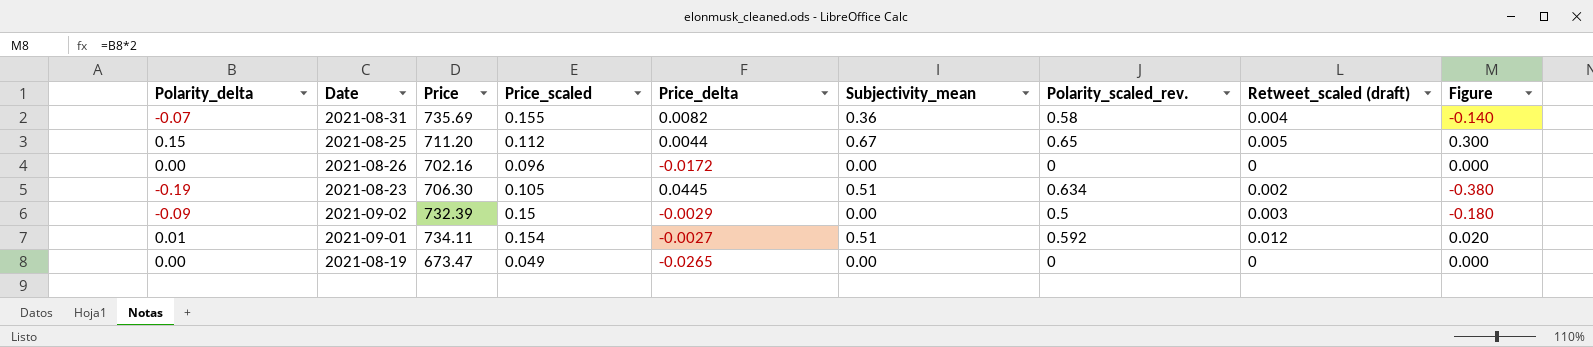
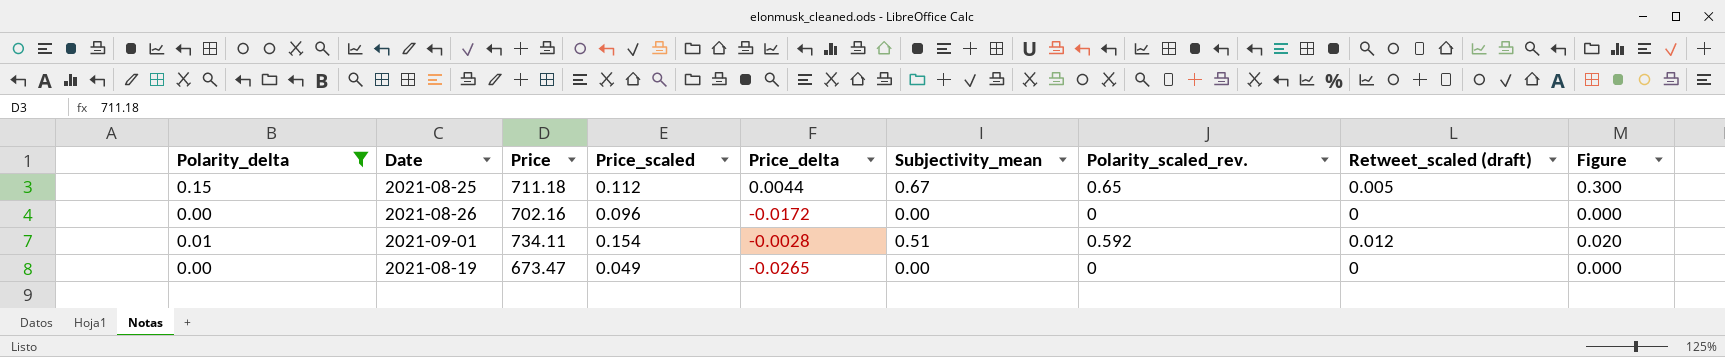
filter: none -> Polarity_delta >= 0.00
2021-08-25 | Price: 711.20 -> 711.18
2021-09-01 | Price_delta: -0.0027 -> -0.0028

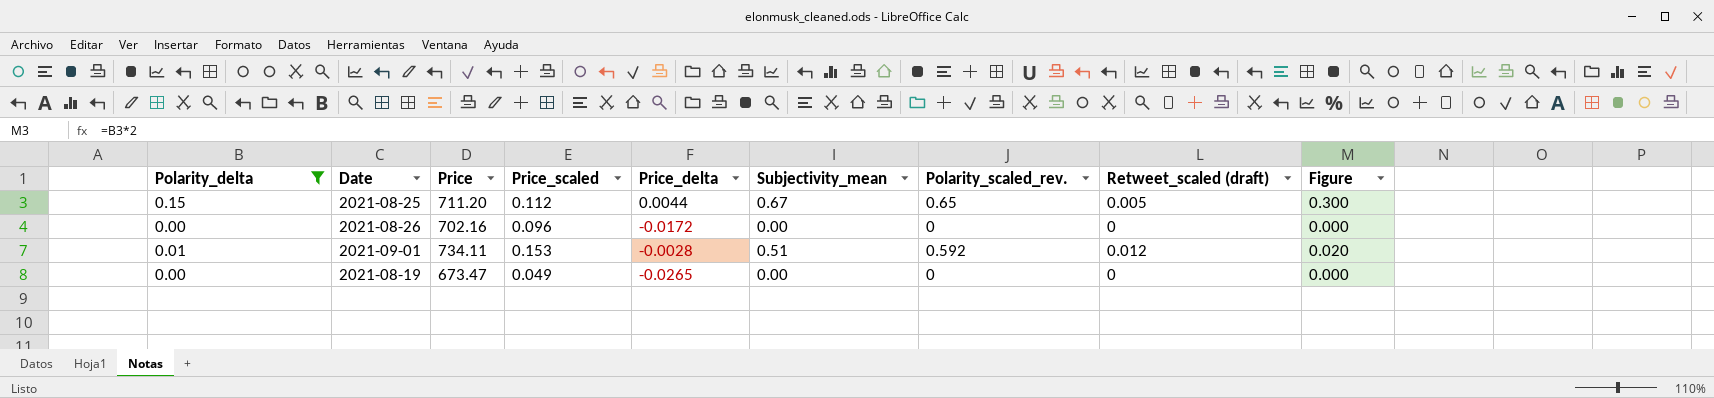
2021-08-25 | Price: 711.18 -> 711.20
2021-09-01 | Price_scaled: 0.154 -> 0.153

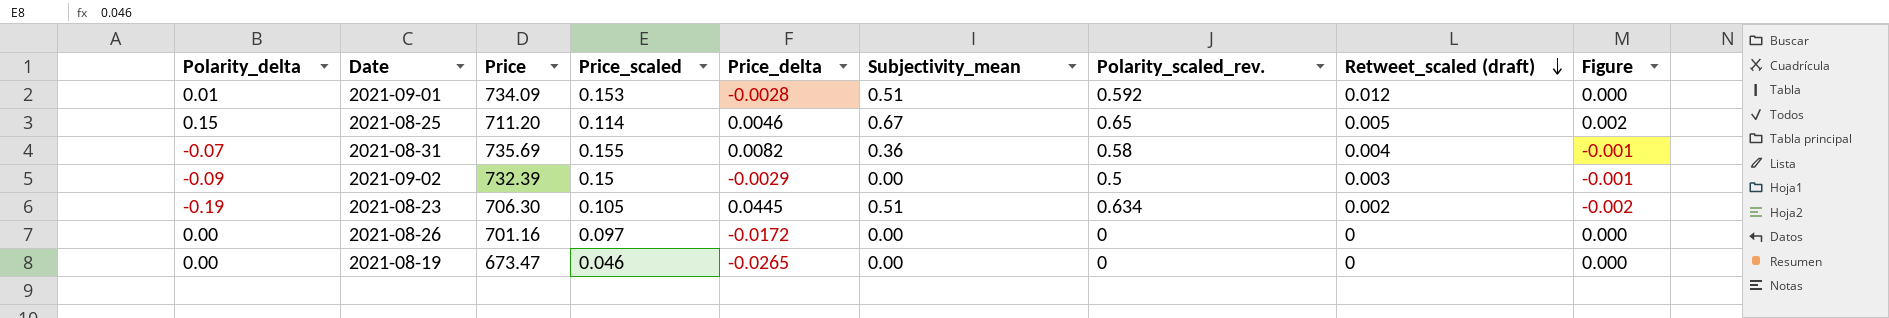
filter: Polarity_delta >= 0.00 -> none
row order: none -> Retweet_scaled (draft) descending
column Figure | formula: [Polarity_delta] * 2 -> [Polarity_delta] * 0.01
2021-09-01 | Price: 734.11 -> 734.09
2021-08-25 | Price_scaled: 0.112 -> 0.114
2021-08-25 | Price_delta: 0.0044 -> 0.0046
2021-08-26 | Price: 702.16 -> 701.16
2021-08-26 | Price_scaled: 0.096 -> 0.097
2021-08-19 | Price_scaled: 0.049 -> 0.046

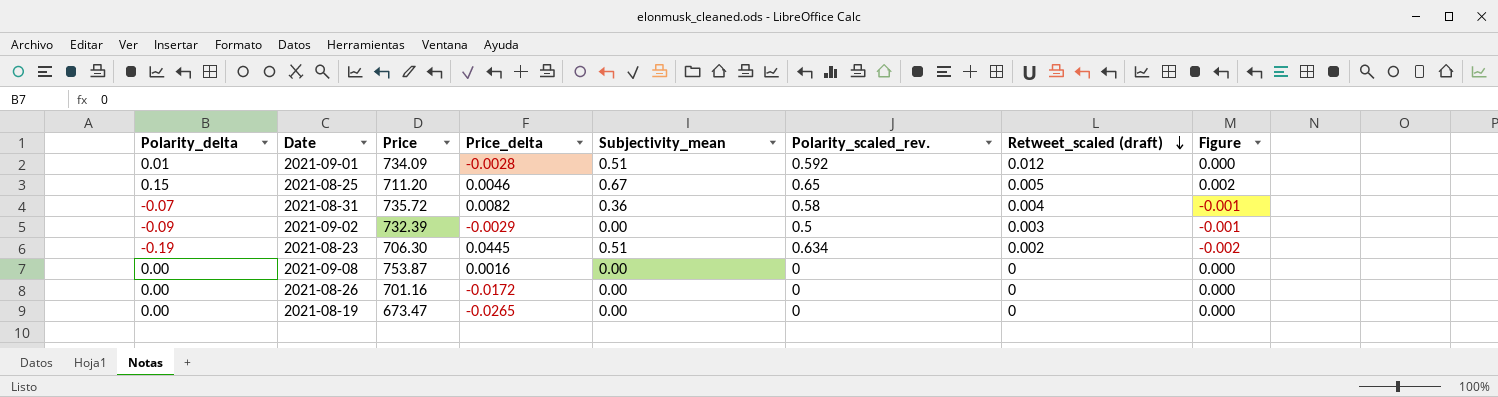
column Price_scaled | position: 4 -> none
2021-08-31 | Price: 735.69 -> 735.72
row 2021-09-08: none -> 0.00 | 753.87 | 0.0016 | 0.00 | 0 | 0 | 0.000

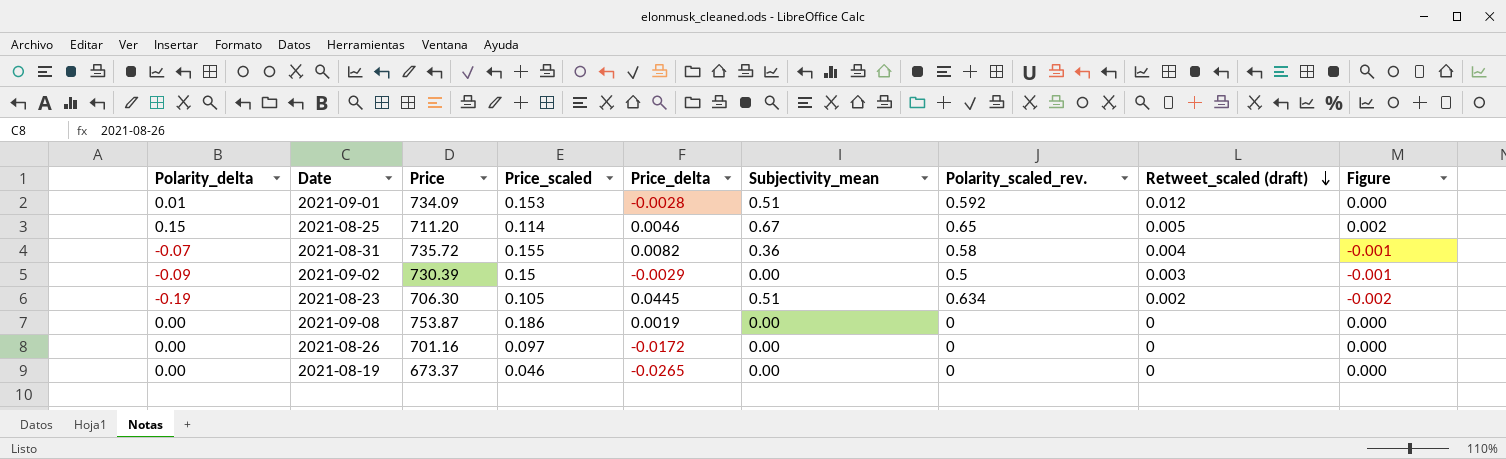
column Price_scaled | position: none -> 4
2021-09-02 | Price: 732.39 -> 730.39
2021-09-08 | Price_delta: 0.0016 -> 0.0019
2021-08-19 | Price: 673.47 -> 673.37

